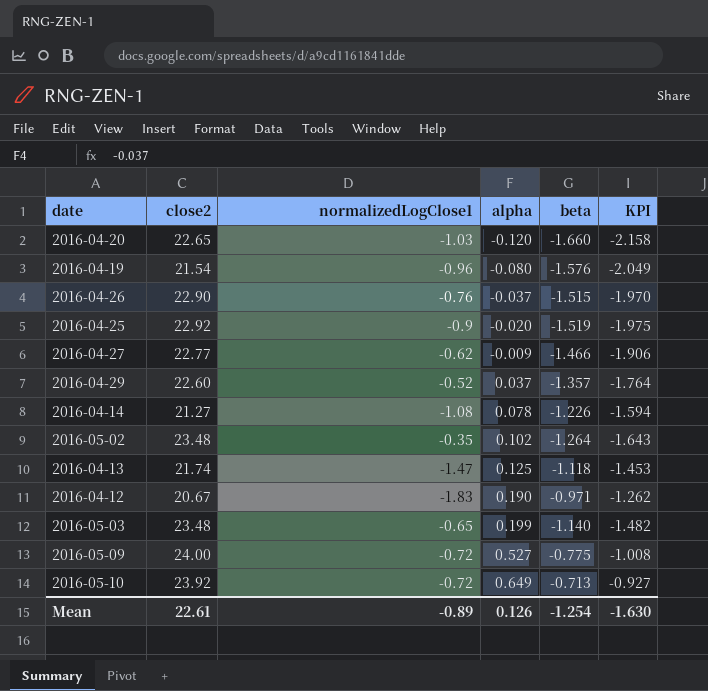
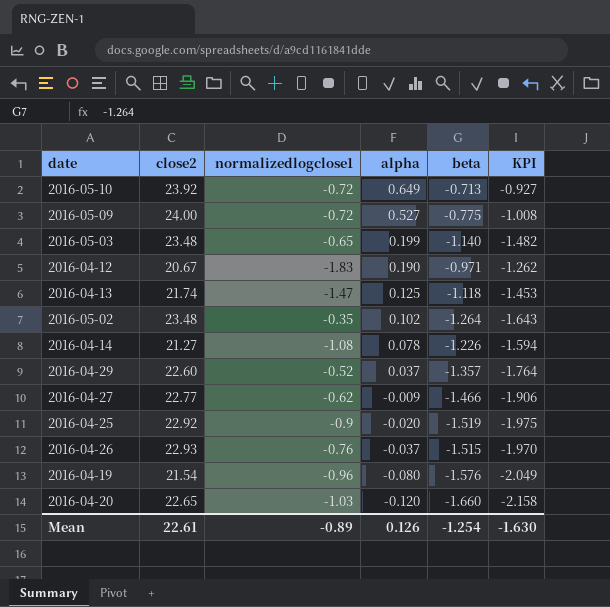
row order: alpha ascending -> alpha descending
column name: normalizedLogClose1 -> normalizedlogclose1
2016-04-26 | close2: 22.90 -> 22.93

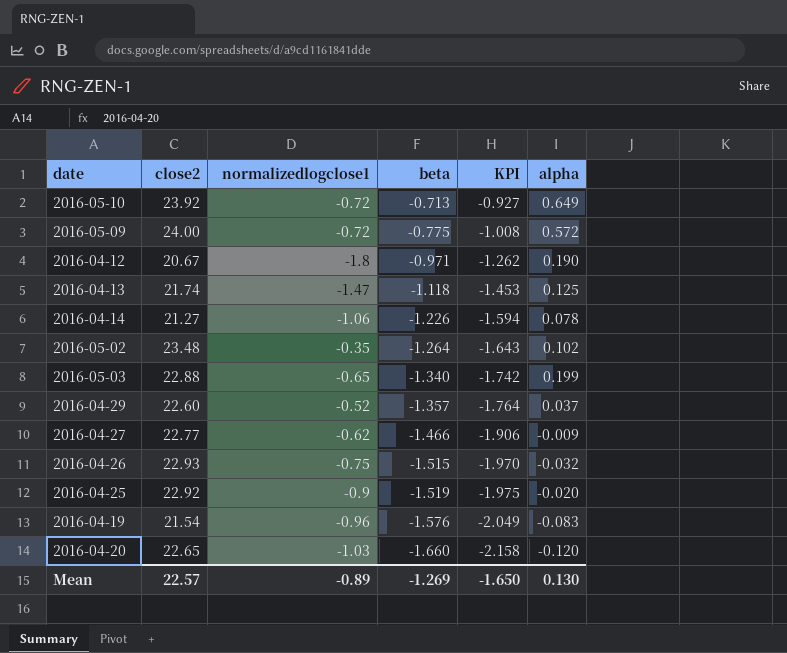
row order: alpha descending -> beta descending
column alpha | position: 4 -> 6
2016-05-09 | alpha: 0.527 -> 0.572
2016-04-12 | normalizedlogclose1: -1.83 -> -1.8
2016-04-14 | normalizedlogclose1: -1.08 -> -1.06
2016-05-03 | close2: 23.48 -> 22.88
2016-05-03 | beta: -1.140 -> -1.340
2016-05-03 | KPI: -1.482 -> -1.742
2016-04-26 | normalizedlogclose1: -0.76 -> -0.75
2016-04-26 | alpha: -0.037 -> -0.032
2016-04-19 | alpha: -0.080 -> -0.083
Mean | close2: 22.61 -> 22.57
Mean | beta: -1.254 -> -1.269
Mean | KPI: -1.630 -> -1.650
Mean | alpha: 0.126 -> 0.130

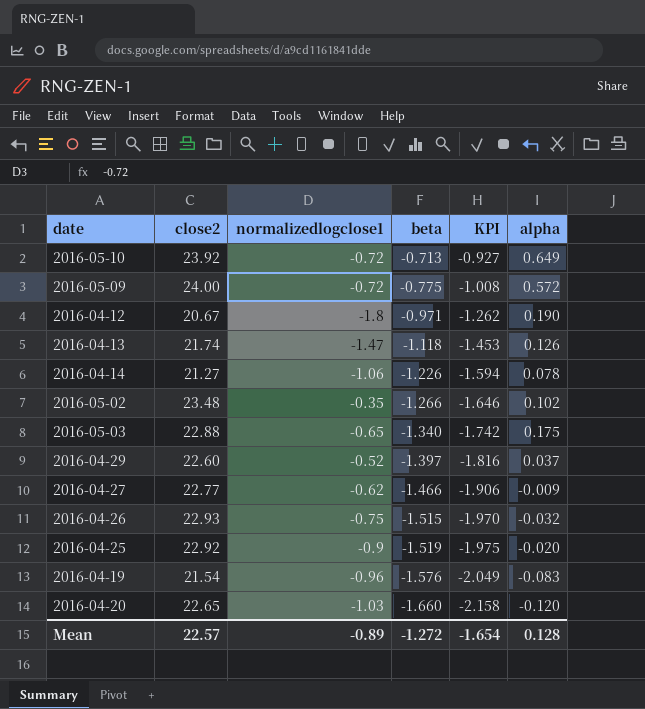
2016-04-13 | alpha: 0.125 -> 0.126
2016-05-02 | beta: -1.264 -> -1.266
2016-05-02 | KPI: -1.643 -> -1.646
2016-05-03 | alpha: 0.199 -> 0.175
2016-04-29 | beta: -1.357 -> -1.397
2016-04-29 | KPI: -1.764 -> -1.816
Mean | beta: -1.269 -> -1.272
Mean | KPI: -1.650 -> -1.654
Mean | alpha: 0.130 -> 0.128

